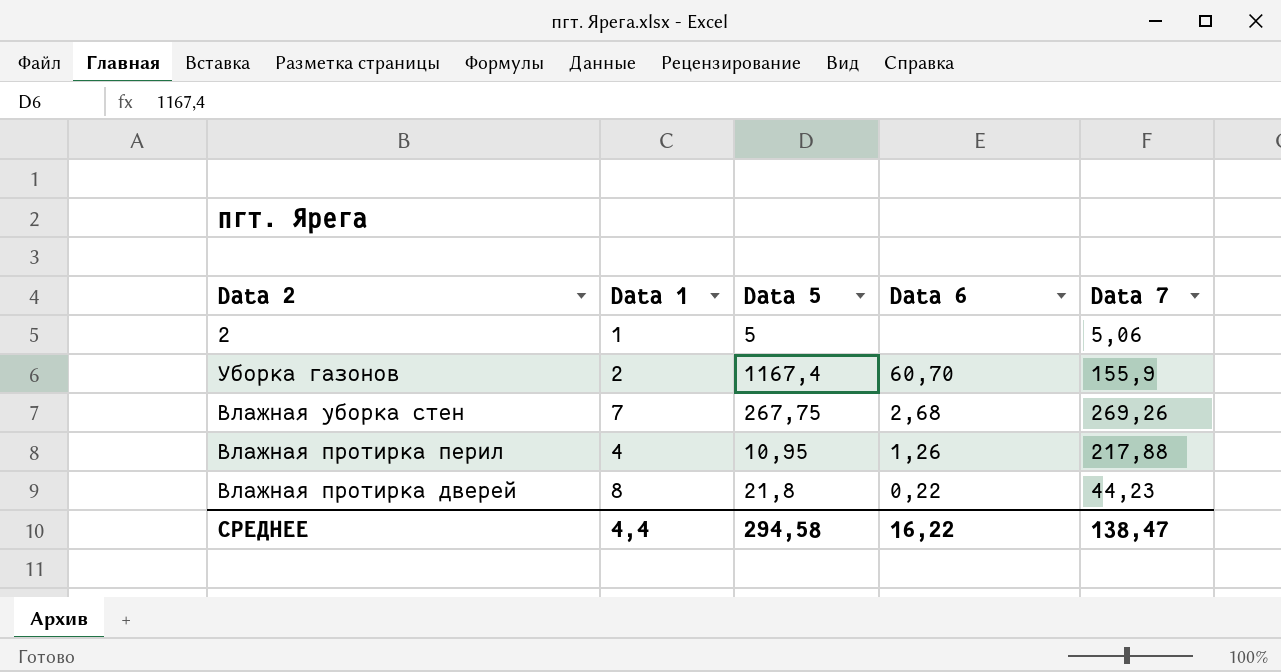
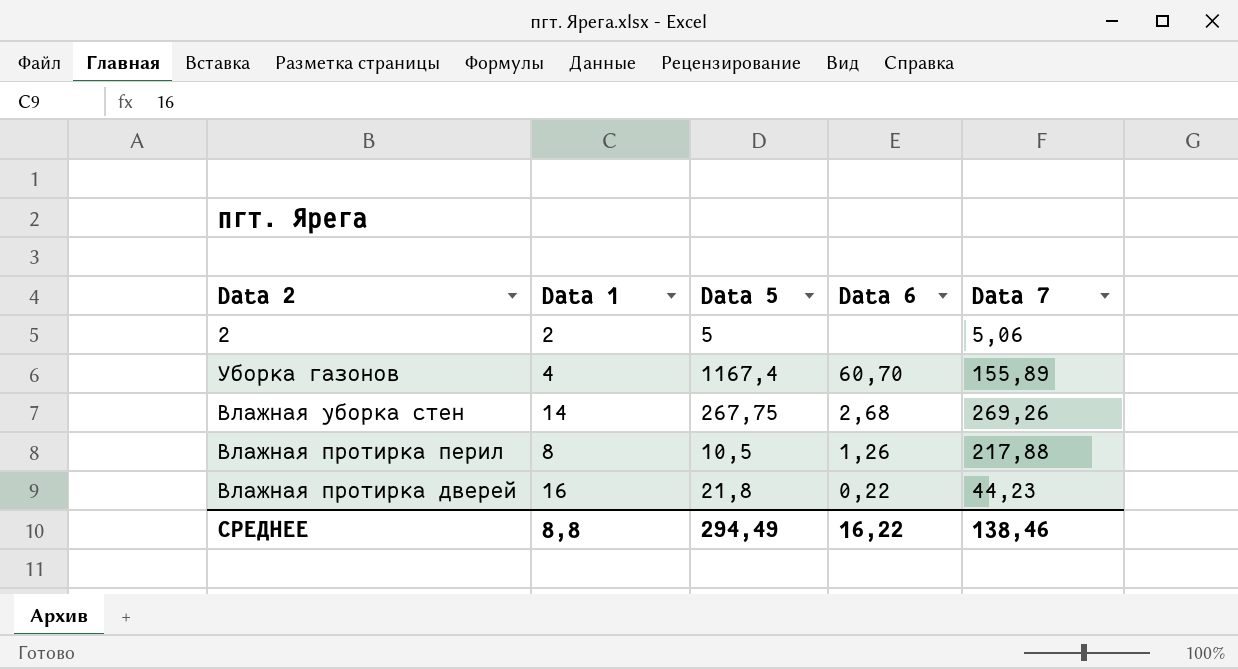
2 | Data 1: 1 -> 2
Уборка газонов | Data 1: 2 -> 4
Уборка газонов | Data 7: 155,9 -> 155,89
Влажная уборка стен | Data 1: 7 -> 14
Влажная протирка перил | Data 1: 4 -> 8
Влажная протирка перил | Data 5: 10,95 -> 10,5
Влажная протирка дверей | Data 1: 8 -> 16
СРЕДНЕЕ | Data 1: 4,4 -> 8,8
СРЕДНЕЕ | Data 5: 294,58 -> 294,49
СРЕДНЕЕ | Data 7: 138,47 -> 138,46

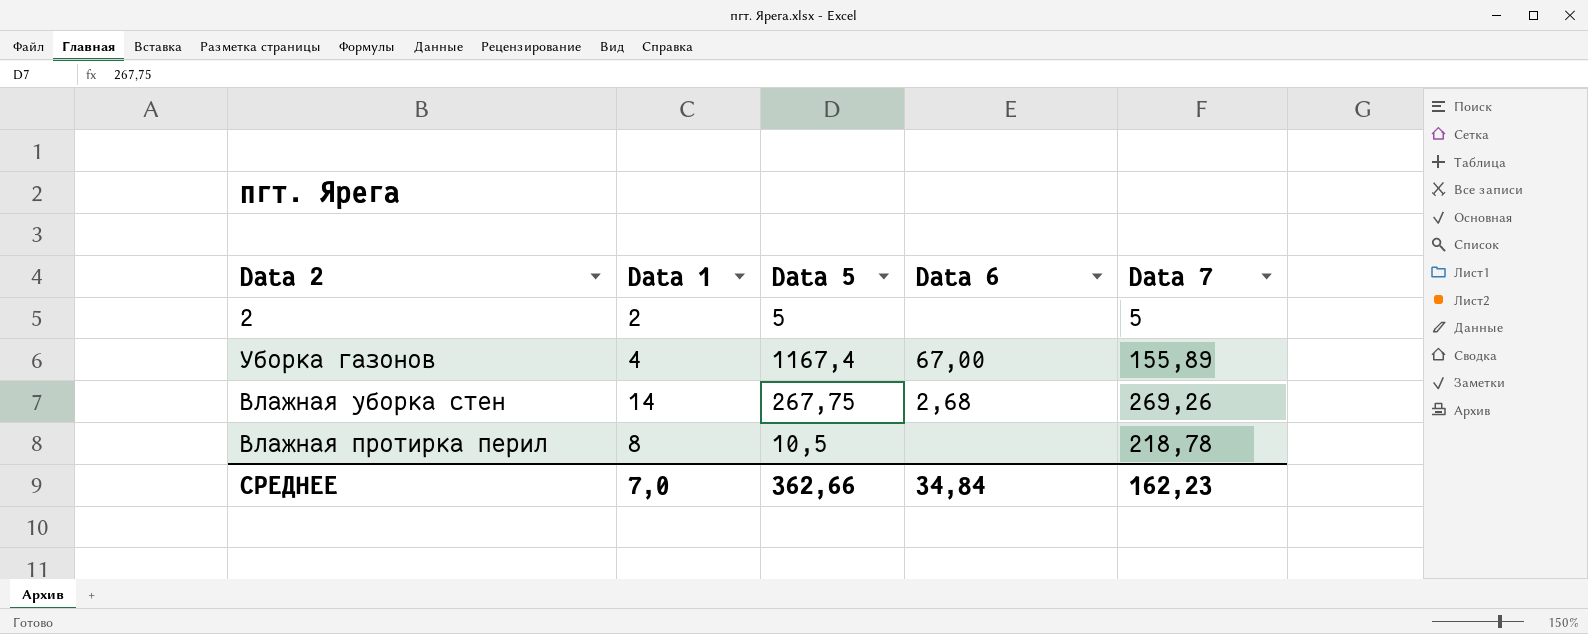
row Влажная протирка дверей: 16 | 21,8 | 0,22 | 44,23 -> none
2 | Data 7: 5,06 -> 5
Уборка газонов | Data 6: 60,70 -> 67,00
Влажная протирка перил | Data 6: 1,26 -> none
Влажная протирка перил | Data 7: 217,88 -> 218,78
СРЕДНЕЕ | Data 1: 8,8 -> 7,0
СРЕДНЕЕ | Data 5: 294,49 -> 362,66
СРЕДНЕЕ | Data 6: 16,22 -> 34,84
СРЕДНЕЕ | Data 7: 138,46 -> 162,23

